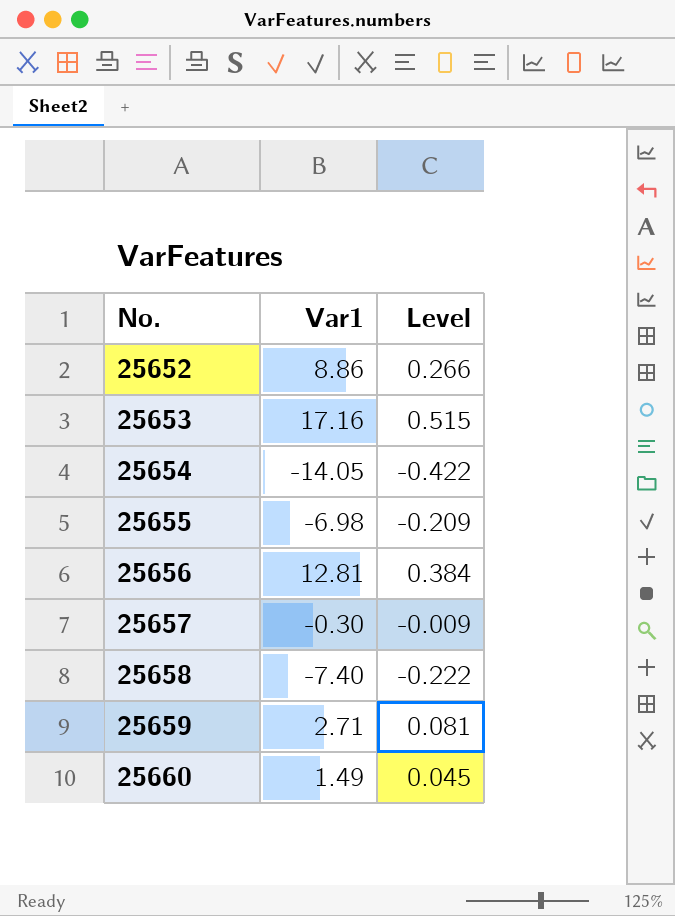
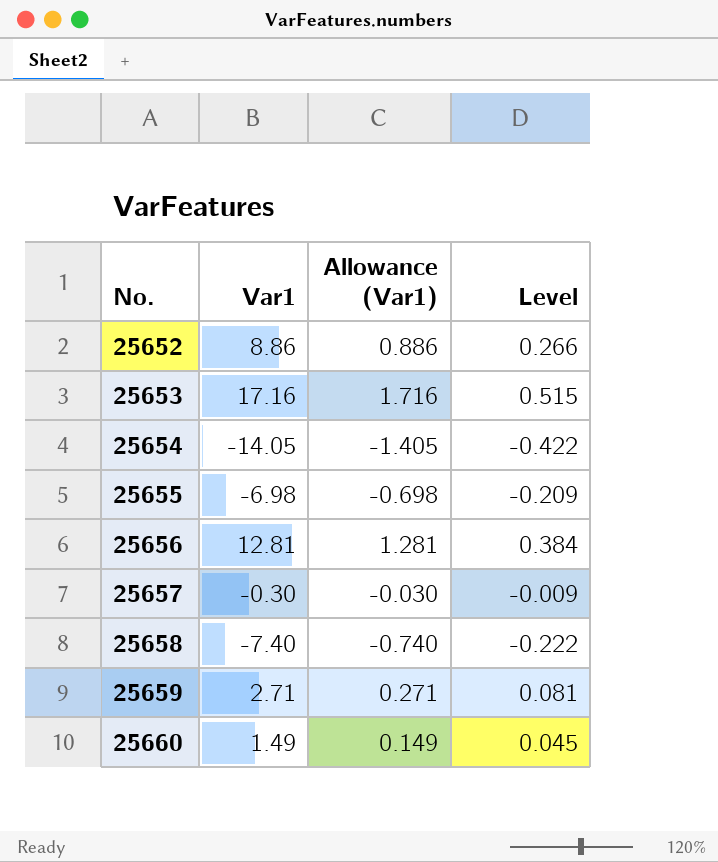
column Allowance (Var1) | formula: none -> [Var1] * 0.1

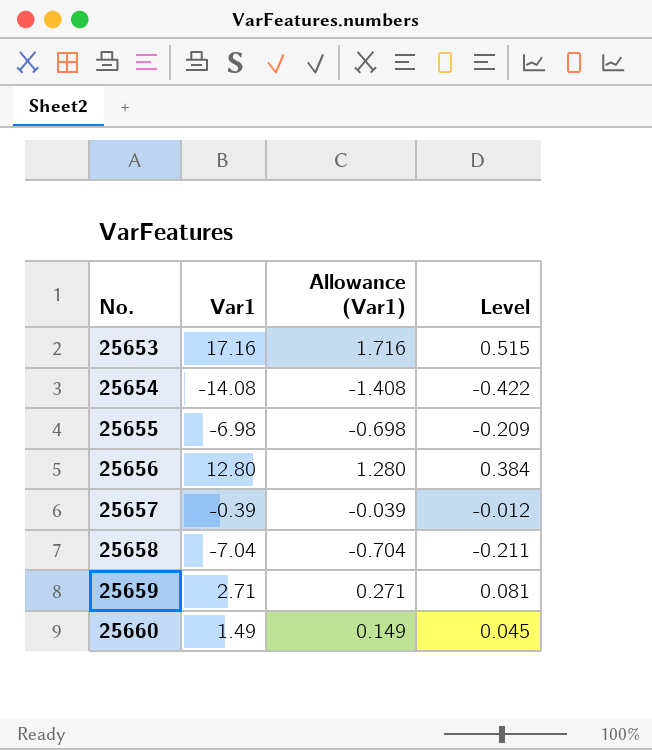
row 25652: 8.86 | 0.886 | 0.266 -> none
25654 | Var1: -14.05 -> -14.08
25654 | Allowance (Var1): -1.405 -> -1.408
25656 | Var1: 12.81 -> 12.80
25656 | Allowance (Var1): 1.281 -> 1.280
25657 | Var1: -0.30 -> -0.39
25657 | Allowance (Var1): -0.030 -> -0.039
25657 | Level: -0.009 -> -0.012
25658 | Var1: -7.40 -> -7.04
25658 | Allowance (Var1): -0.740 -> -0.704
25658 | Level: -0.222 -> -0.211

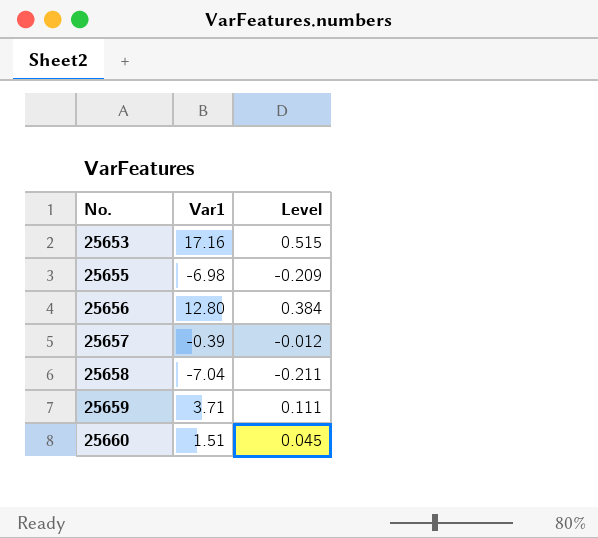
column Allowance (Var1) | formula: [Var1] * 0.1 -> none
row 25654: -14.08 | -1.408 | -0.422 -> none
25659 | Var1: 2.71 -> 3.71
25659 | Level: 0.081 -> 0.111
25660 | Var1: 1.49 -> 1.51

